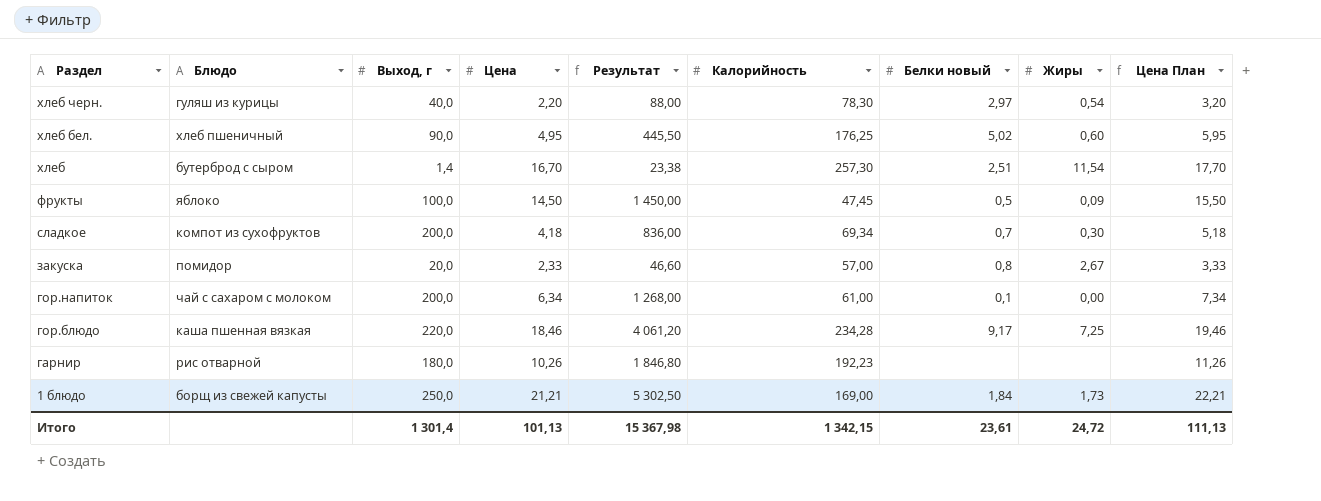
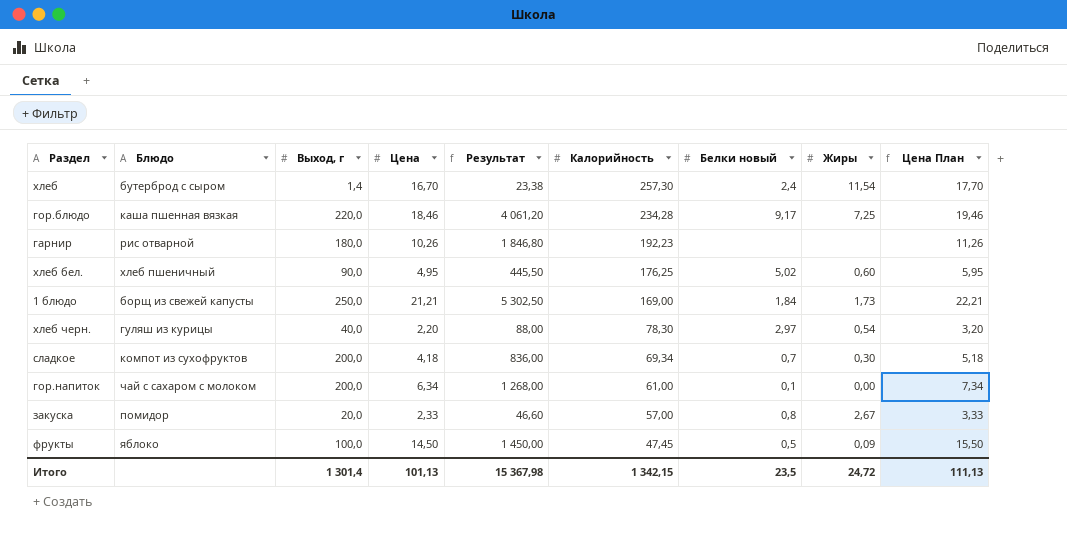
row order: Раздел descending -> Калорийность descending
хлеб | Белки новый: 2,51 -> 2,4
Итого | Белки новый: 23,61 -> 23,5

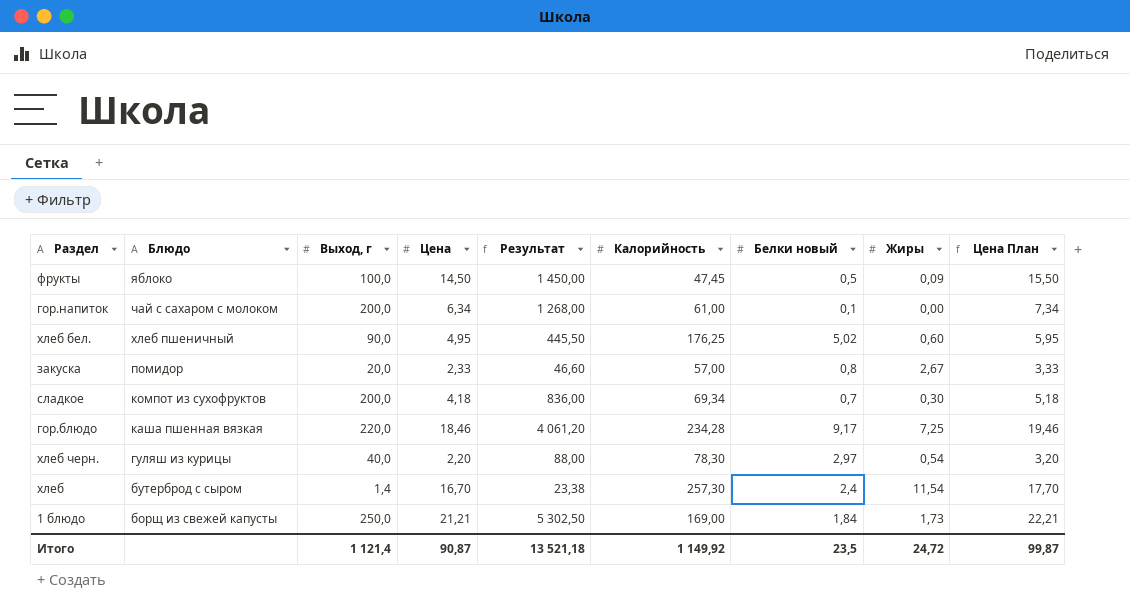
row order: Калорийность descending -> Блюдо descending
row гарнир: рис отварной | 180,0 | 10,26 | 1 846,80 | 192,23 | none | none | 11,26 -> none
Итого | Выход, г: 1 301,4 -> 1 121,4
Итого | Цена: 101,13 -> 90,87
Итого | Результат: 15 367,98 -> 13 521,18
Итого | Калорийность: 1 342,15 -> 1 149,92
Итого | Цена План: 111,13 -> 99,87

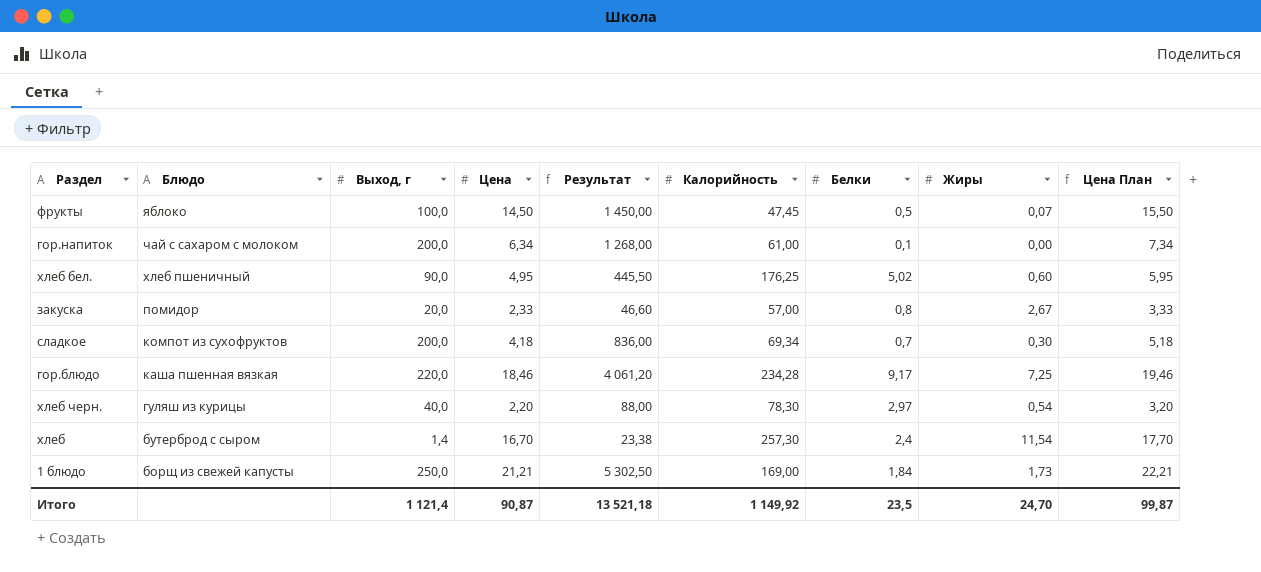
column name: Белки новый -> Белки
фрукты | Жиры: 0,09 -> 0,07
Итого | Жиры: 24,72 -> 24,70

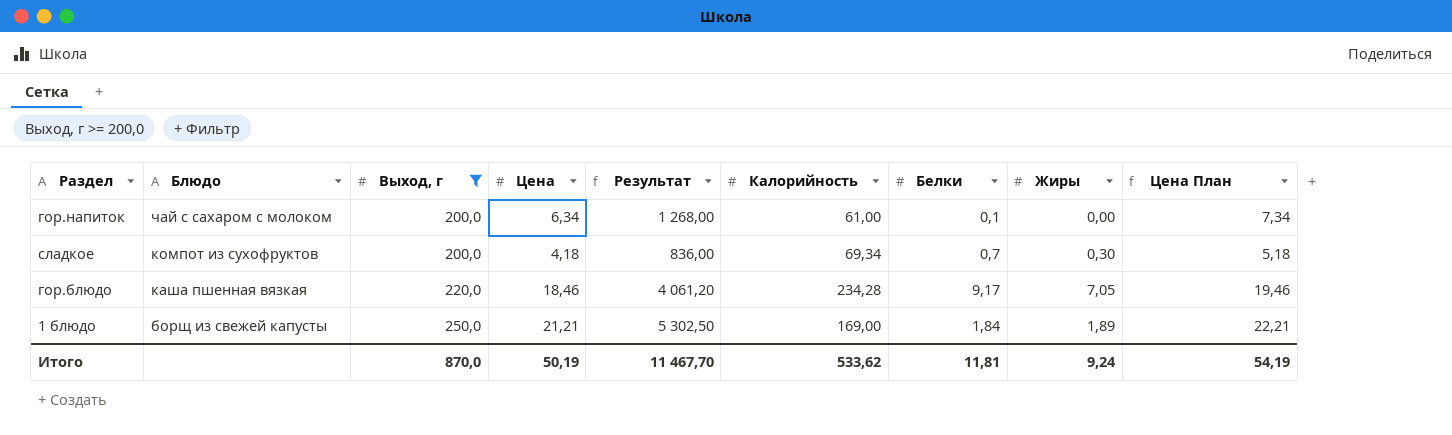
filter: none -> Выход, г >= 200,0
гор.блюдо | Жиры: 7,25 -> 7,05
1 блюдо | Жиры: 1,73 -> 1,89
Итого | Выход, г: 1 121,4 -> 870,0
Итого | Цена: 90,87 -> 50,19
Итого | Результат: 13 521,18 -> 11 467,70
Итого | Калорийность: 1 149,92 -> 533,62
Итого | Белки: 23,5 -> 11,81
Итого | Жиры: 24,70 -> 9,24
Итого | Цена План: 99,87 -> 54,19

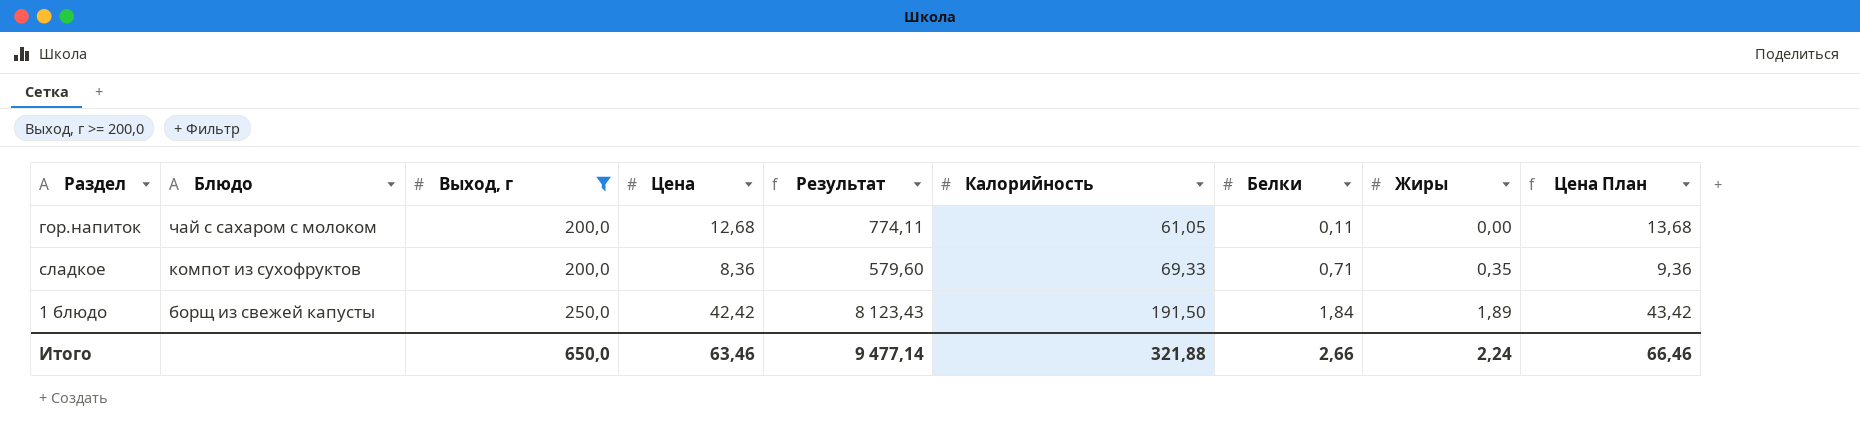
column Результат | formula: [Выход, г] * [Цена] -> [Цена] * [Калорийность]
row гор.блюдо: каша пшенная вязкая | 220,0 | 18,46 | 4 061,20 | 234,28 | 9,17 | 7,05 | 19,46 -> none
гор.напиток | Цена: 6,34 -> 12,68
гор.напиток | Калорийность: 61,00 -> 61,05
гор.напиток | Белки: 0,1 -> 0,11
гор.напиток | Цена План: 7,34 -> 13,68
сладкое | Цена: 4,18 -> 8,36
сладкое | Калорийность: 69,34 -> 69,33
сладкое | Белки: 0,7 -> 0,71
сладкое | Жиры: 0,30 -> 0,35
сладкое | Цена План: 5,18 -> 9,36
1 блюдо | Цена: 21,21 -> 42,42
1 блюдо | Калорийность: 169,00 -> 191,50
1 блюдо | Цена План: 22,21 -> 43,42
Итого | Выход, г: 870,0 -> 650,0
Итого | Цена: 50,19 -> 63,46
Итого | Результат: 11 467,70 -> 9 477,14
Итого | Калорийность: 533,62 -> 321,88
Итого | Белки: 11,81 -> 2,66
Итого | Жиры: 9,24 -> 2,24
Итого | Цена План: 54,19 -> 66,46

